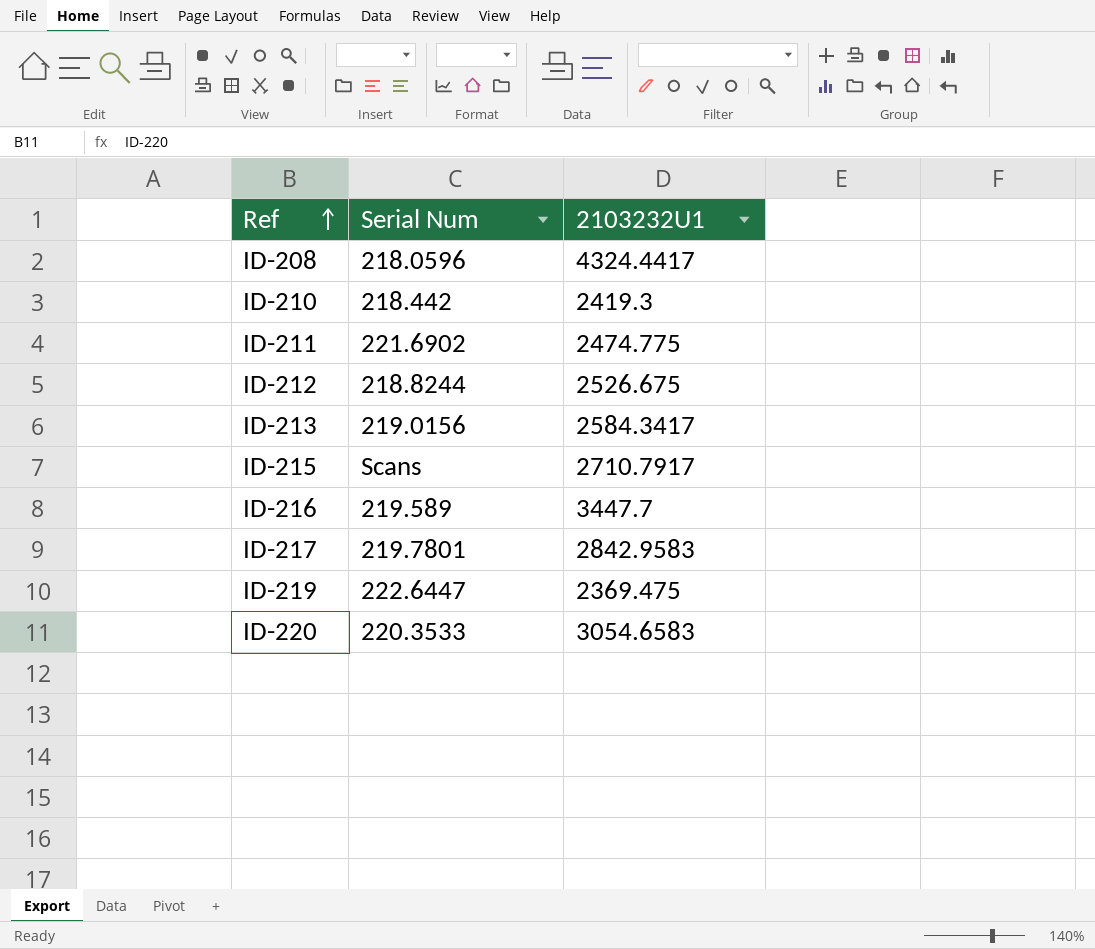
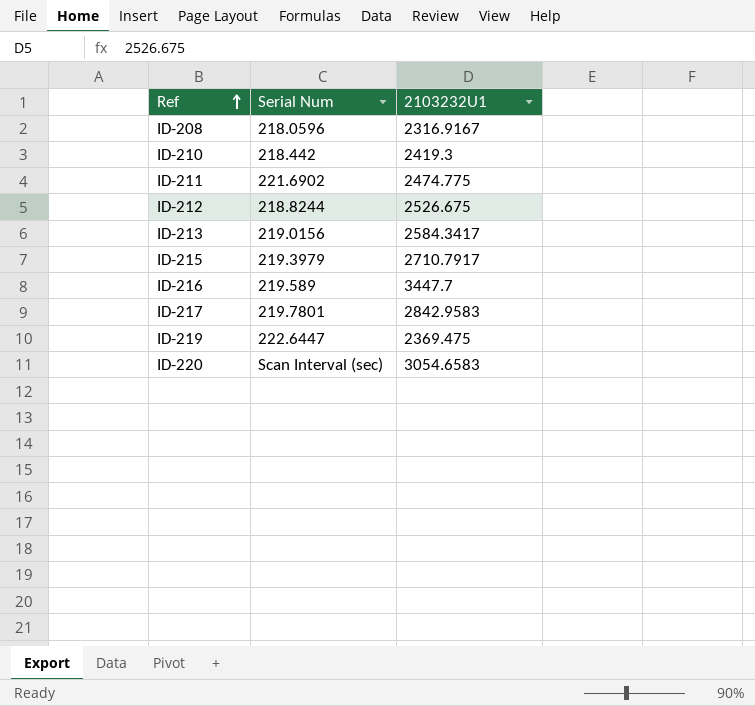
ID-208 | 2103232U1: 4324.4417 -> 2316.9167
ID-215 | Serial Num: Scans -> 219.3979
ID-220 | Serial Num: 220.3533 -> Scan Interval (sec)

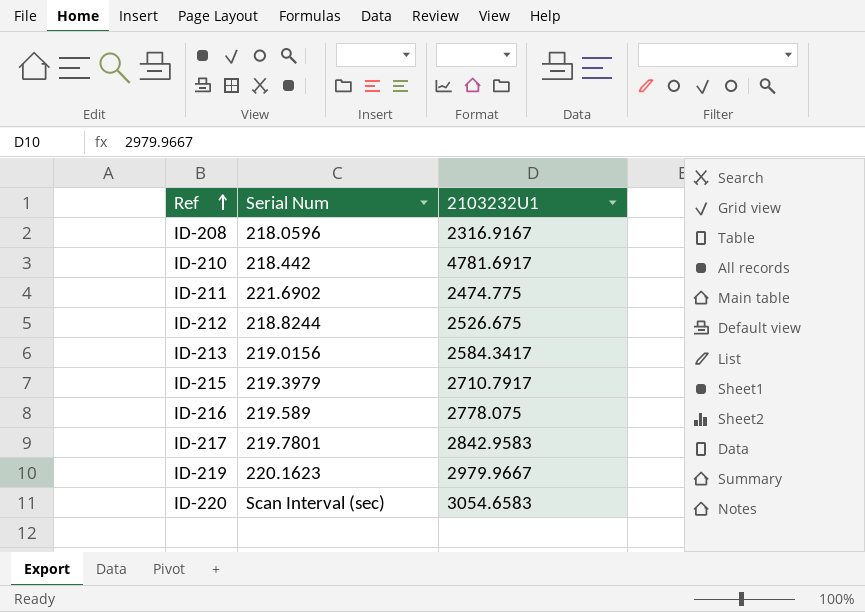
ID-210 | 2103232U1: 2419.3 -> 4781.6917
ID-216 | 2103232U1: 3447.7 -> 2778.075
ID-219 | Serial Num: 222.6447 -> 220.1623
ID-219 | 2103232U1: 2369.475 -> 2979.9667

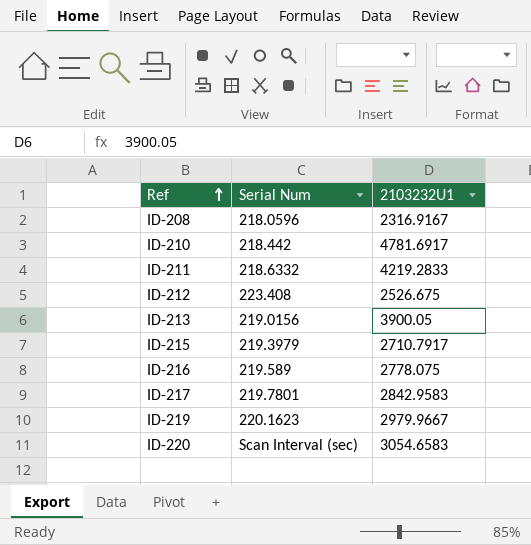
ID-211 | Serial Num: 221.6902 -> 218.6332
ID-211 | 2103232U1: 2474.775 -> 4219.2833
ID-212 | Serial Num: 218.8244 -> 223.408
ID-213 | 2103232U1: 2584.3417 -> 3900.05

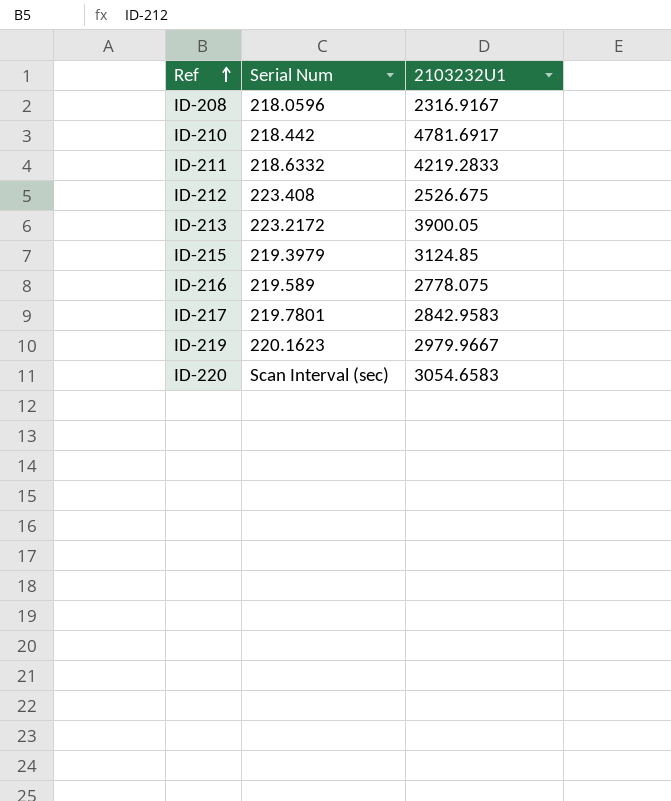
ID-213 | Serial Num: 219.0156 -> 223.2172
ID-215 | 2103232U1: 2710.7917 -> 3124.85

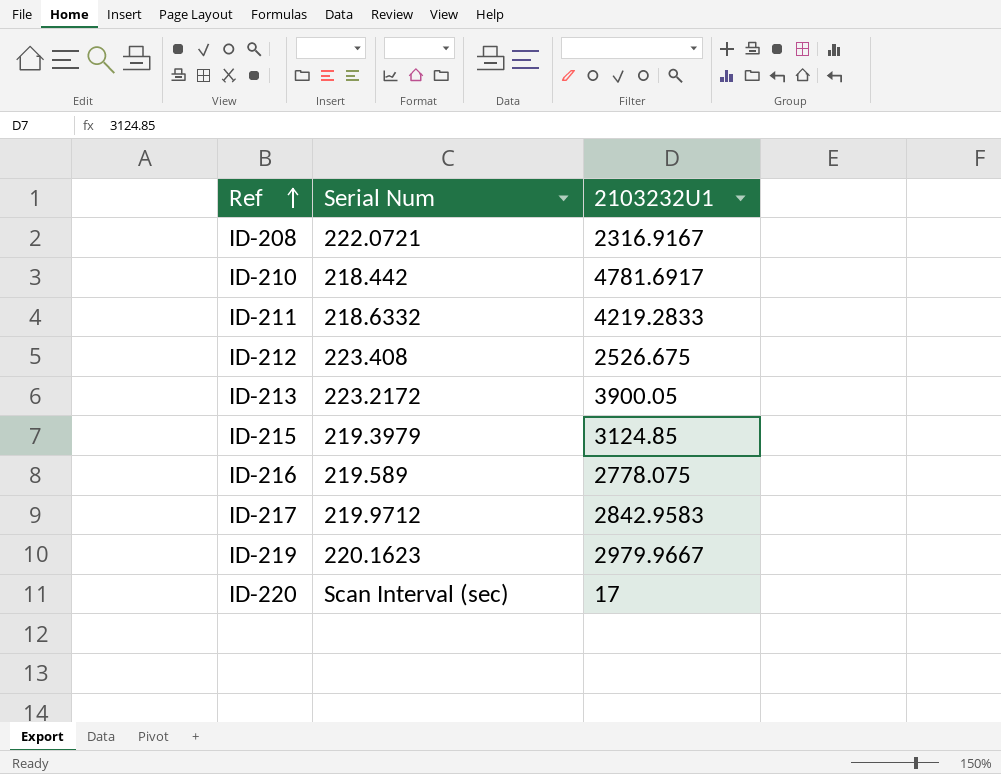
ID-208 | Serial Num: 218.0596 -> 222.0721
ID-217 | Serial Num: 219.7801 -> 219.9712
ID-220 | 2103232U1: 3054.6583 -> 17

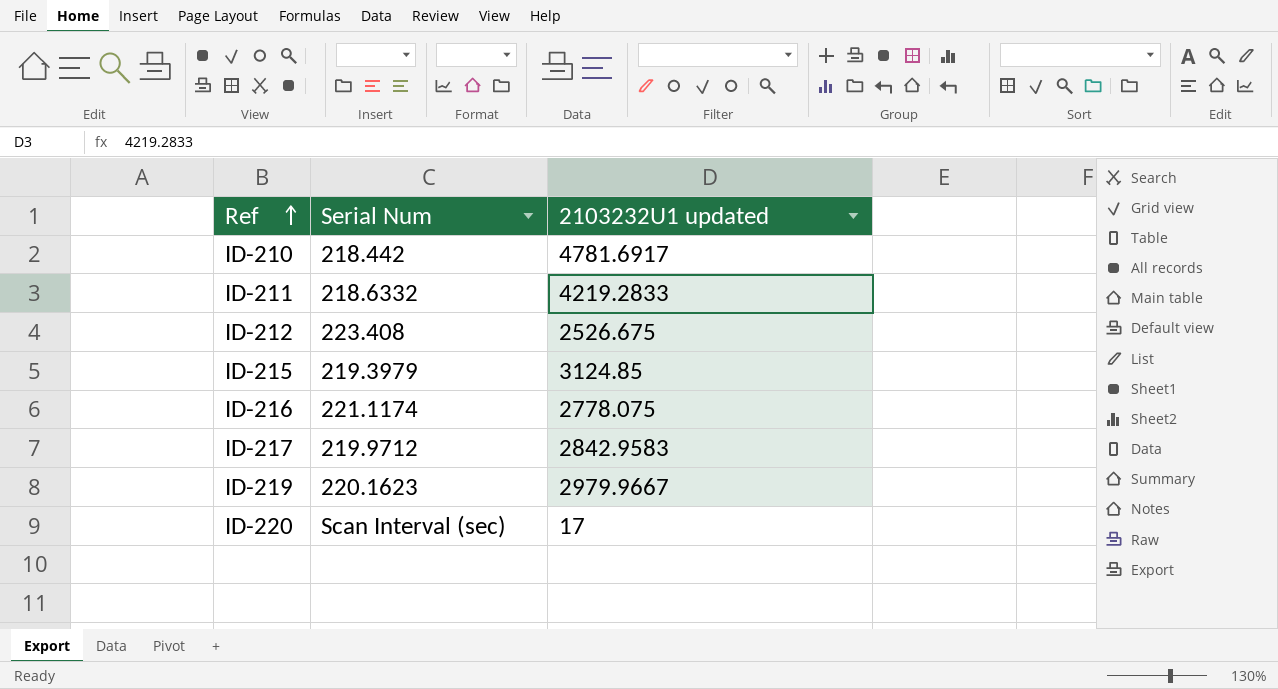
column name: 2103232U1 -> 2103232U1 updated
row ID-208: 222.0721 | 2316.9167 -> none
row ID-213: 223.2172 | 3900.05 -> none
ID-216 | Serial Num: 219.589 -> 221.1174

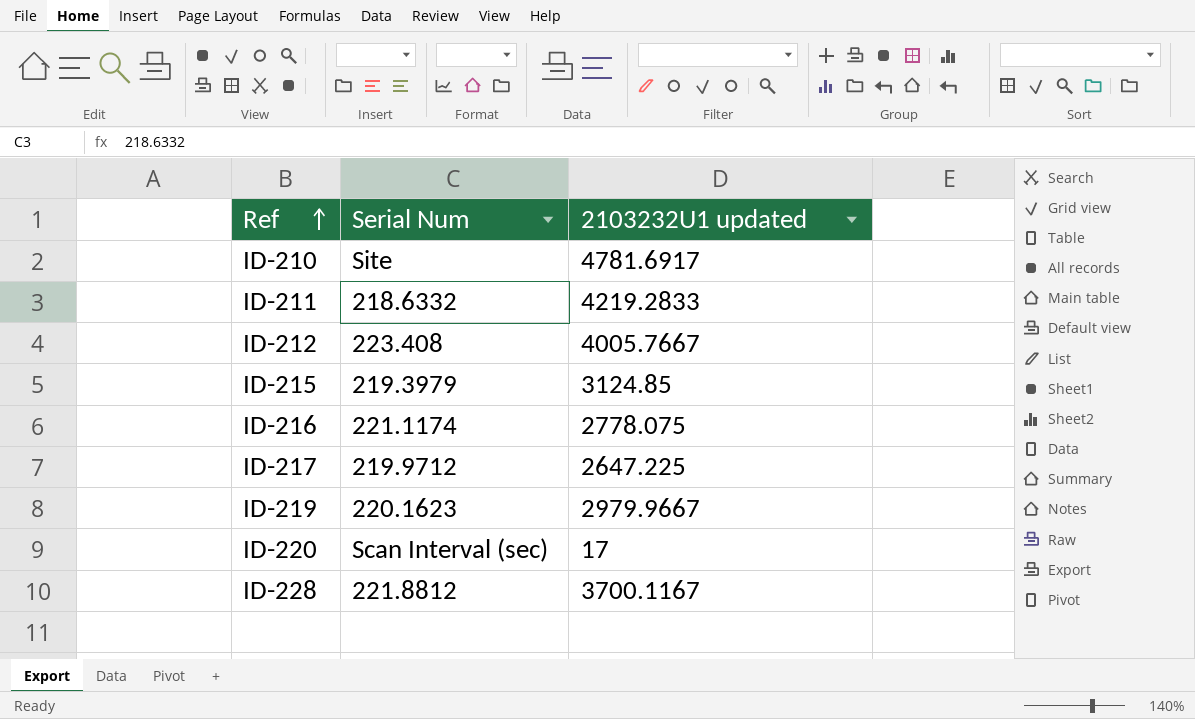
ID-210 | Serial Num: 218.442 -> Site
ID-212 | 2103232U1 updated: 2526.675 -> 4005.7667
ID-217 | 2103232U1 updated: 2842.9583 -> 2647.225
row ID-228: none -> 221.8812 | 3700.1167

